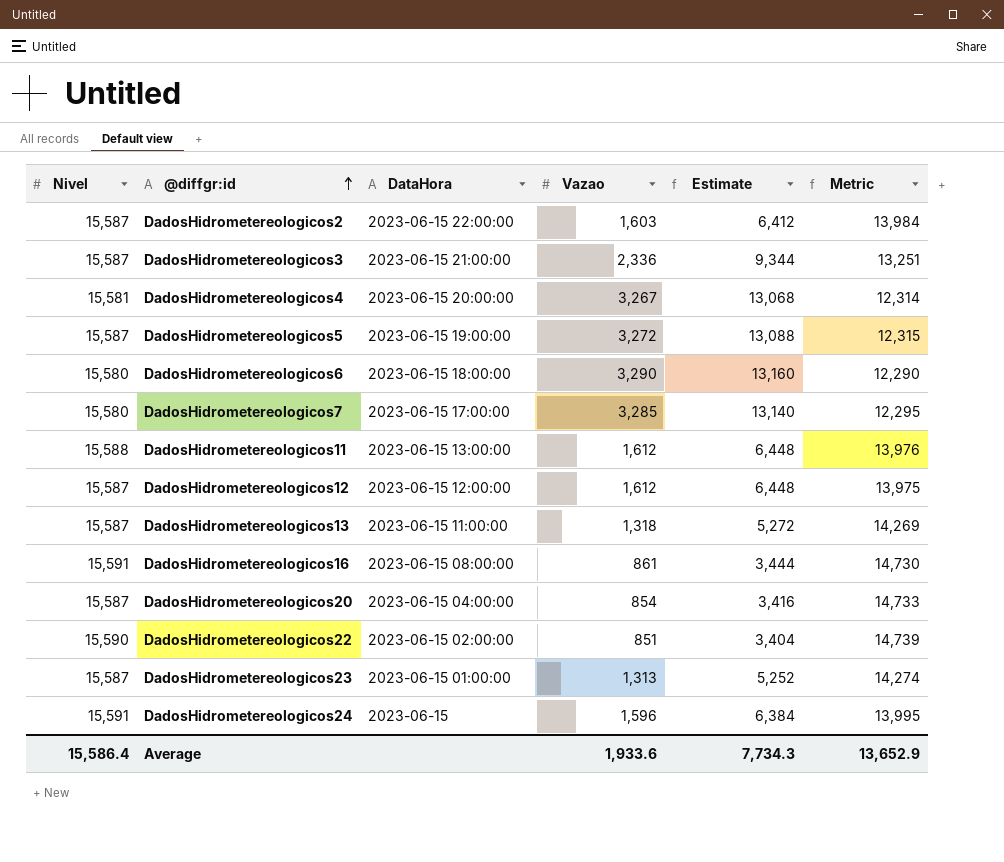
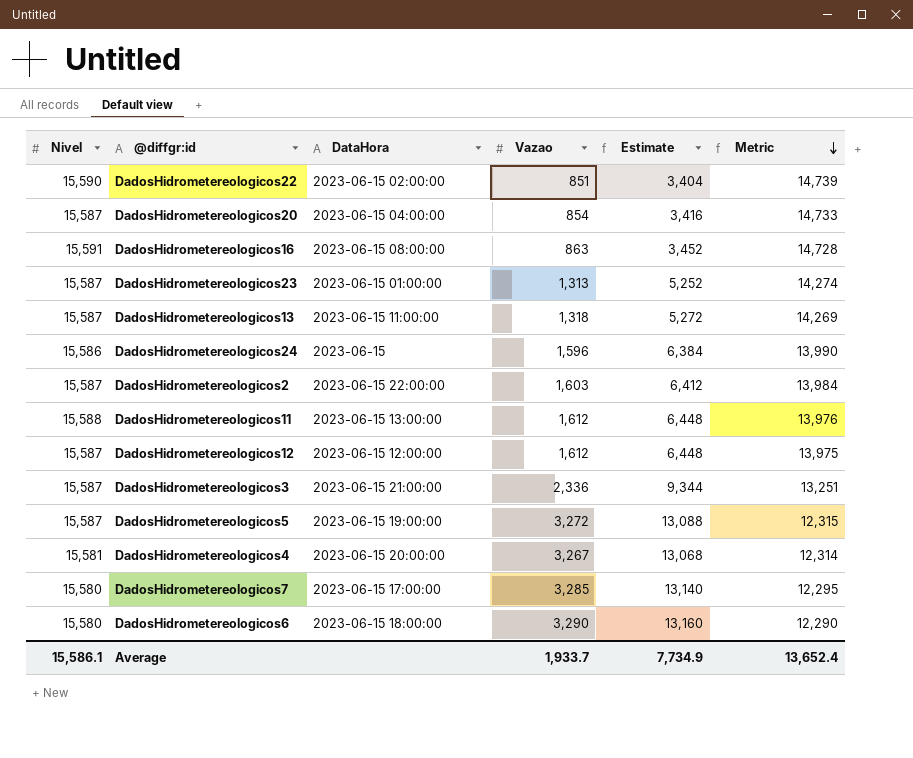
row order: @diffgr:id ascending -> Metric descending
DadosHidrometereologicos16 | Vazao: 861 -> 863
DadosHidrometereologicos16 | Estimate: 3,444 -> 3,452
DadosHidrometereologicos16 | Metric: 14,730 -> 14,728
DadosHidrometereologicos24 | Nivel: 15,591 -> 15,586
DadosHidrometereologicos24 | Metric: 13,995 -> 13,990
Average | Nivel: 15,586.4 -> 15,586.1
Average | Vazao: 1,933.6 -> 1,933.7
Average | Estimate: 7,734.3 -> 7,734.9
Average | Metric: 13,652.9 -> 13,652.4

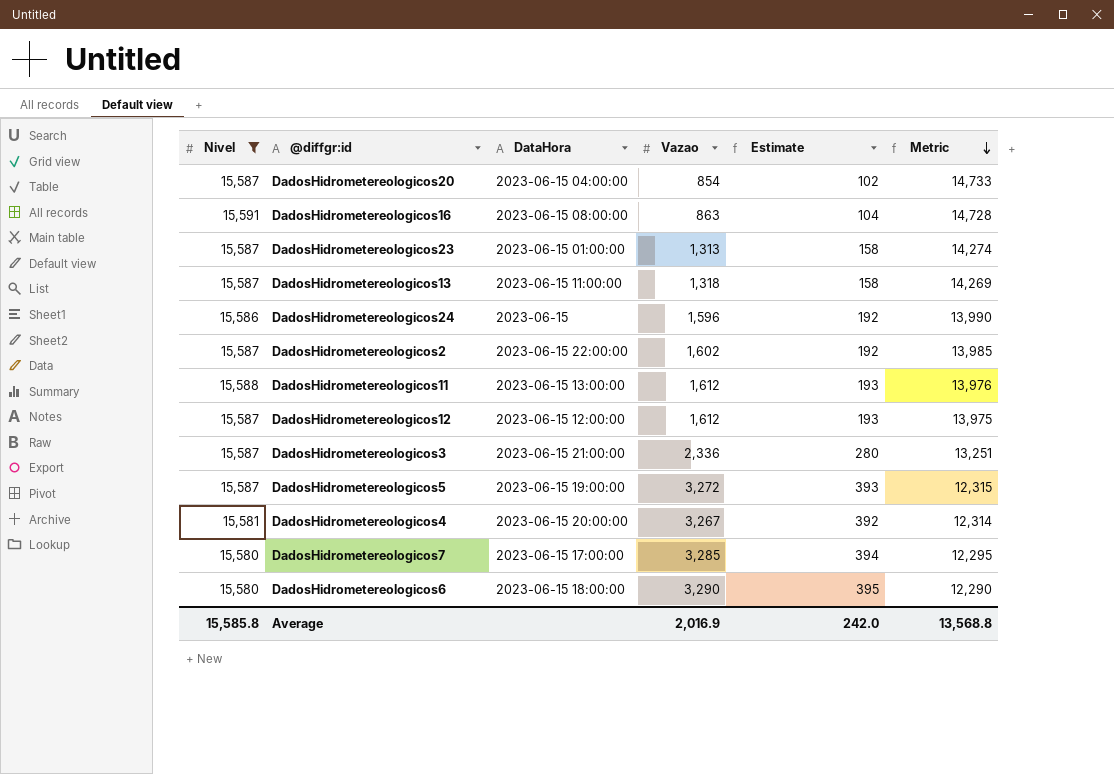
filter: none -> Nivel != 15,590
column Estimate | formula: [Vazao] * 4 -> [Vazao] * 0.12
DadosHidrometereologicos2 | Vazao: 1,603 -> 1,602
DadosHidrometereologicos2 | Metric: 13,984 -> 13,985
Average | Nivel: 15,586.1 -> 15,585.8
Average | Vazao: 1,933.7 -> 2,016.9
Average | Estimate: 7,734.9 -> 242.0
Average | Metric: 13,652.4 -> 13,568.8

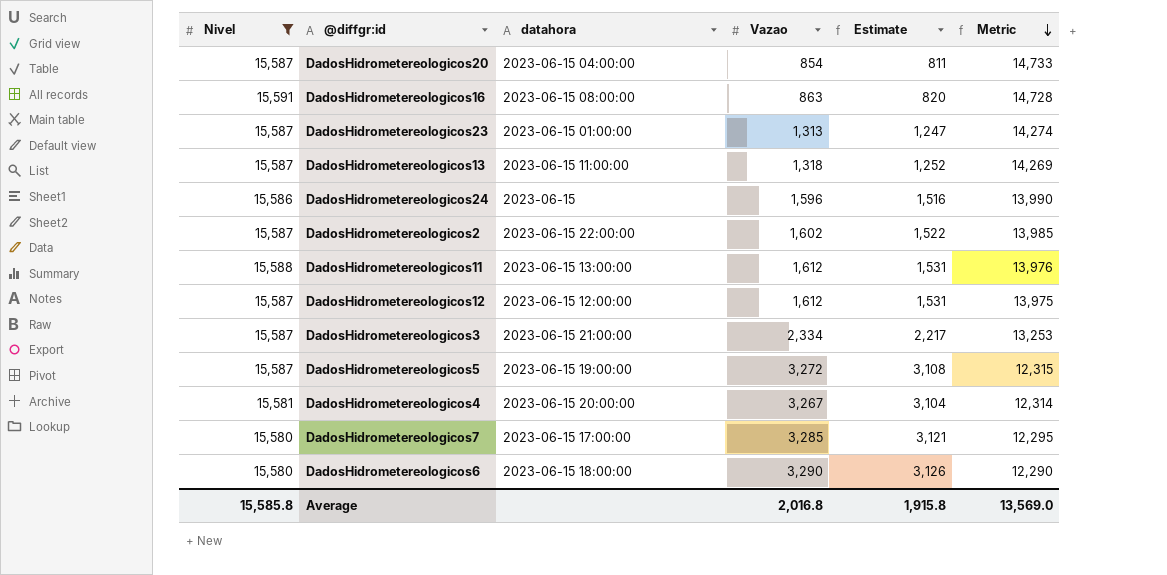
column name: DataHora -> datahora
column Estimate | formula: [Vazao] * 0.12 -> [Vazao] * 0.95
DadosHidrometereologicos3 | Vazao: 2,336 -> 2,334
DadosHidrometereologicos3 | Metric: 13,251 -> 13,253
Average | Vazao: 2,016.9 -> 2,016.8
Average | Estimate: 242.0 -> 1,915.8
Average | Metric: 13,568.8 -> 13,569.0

